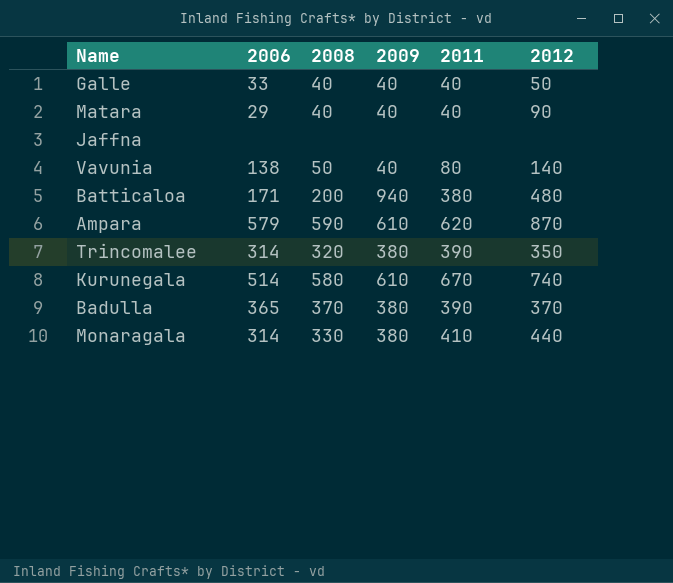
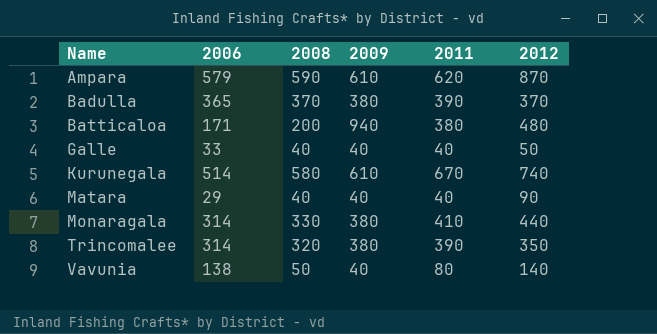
row order: none -> Name ascending
row Jaffna: none | none | none | none | none -> none

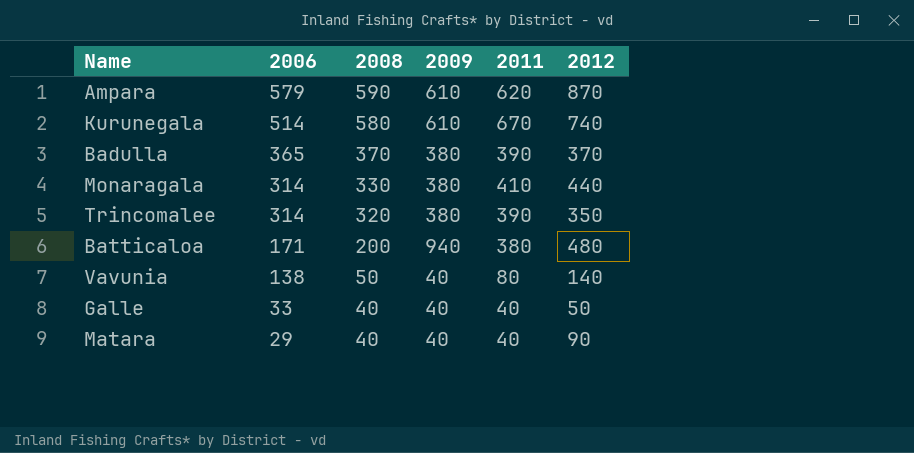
row order: Name ascending -> 2006 descending

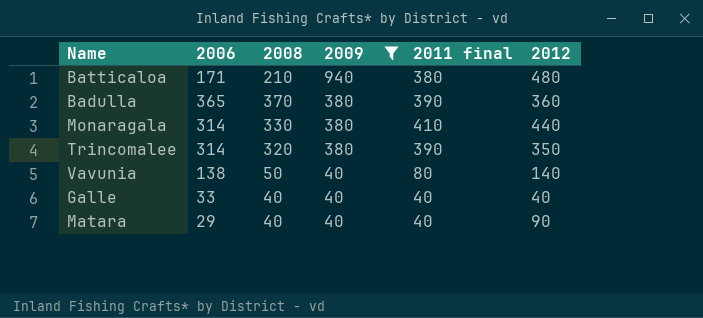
filter: none -> 2009 != 610
row order: 2006 descending -> 2009 descending
column name: 2011 -> 2011 final
Batticaloa | 2008: 200 -> 210
Badulla | 2012: 370 -> 360
Galle | 2012: 50 -> 40

